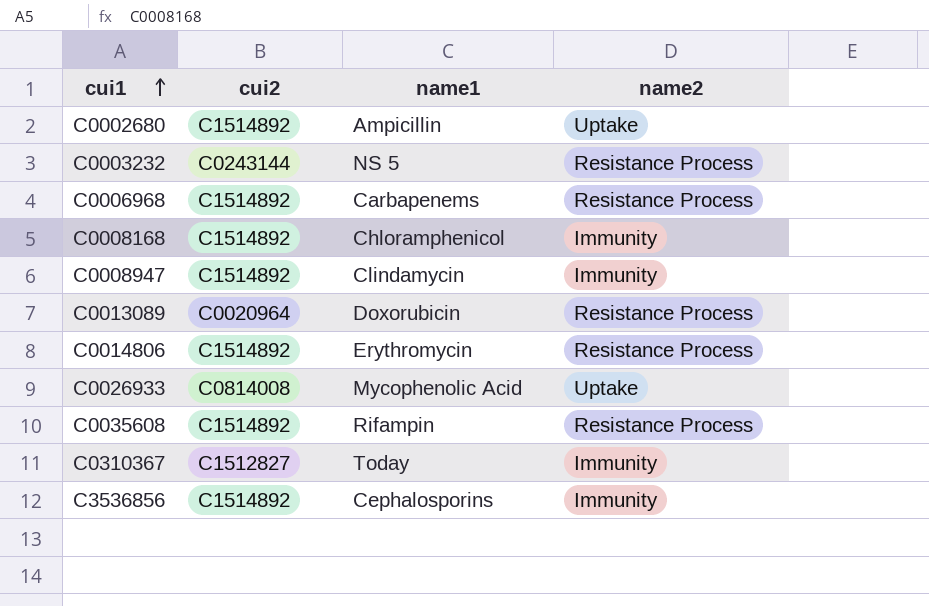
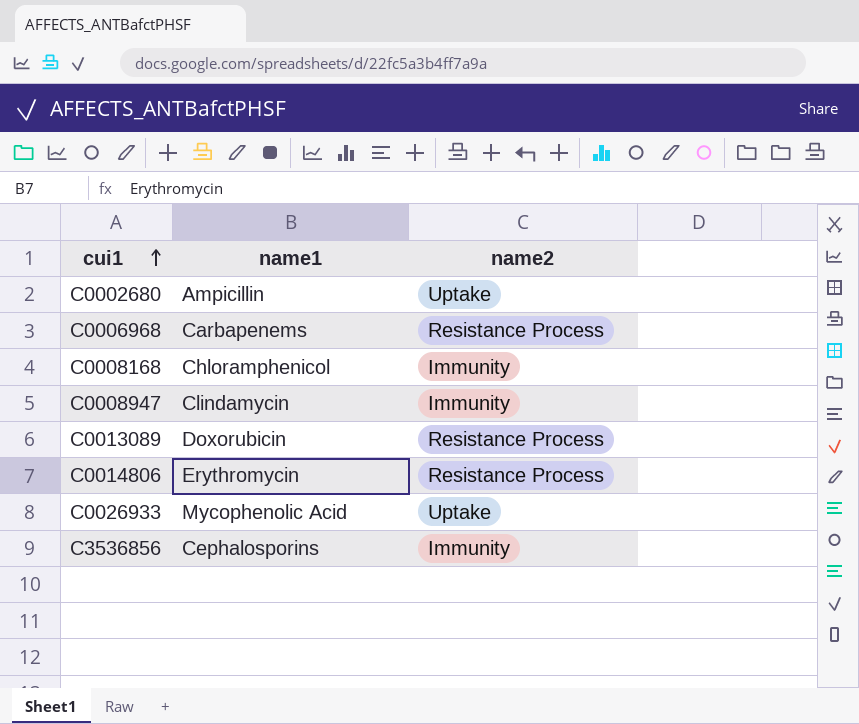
column cui2 | position: 2 -> none
row C0003232: C0243144 | NS 5 | Resistance Process -> none
row C0035608: C1514892 | Rifampin | Resistance Process -> none
row C0310367: C1512827 | Today | Immunity -> none

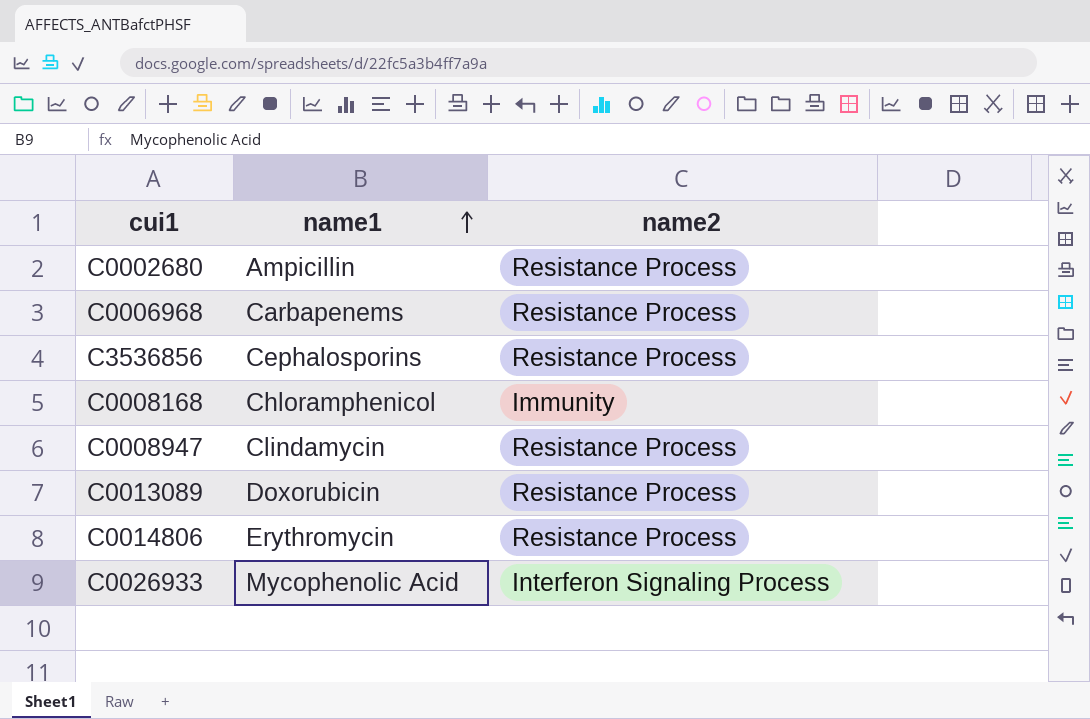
row order: cui1 ascending -> name1 ascending
C0002680 | name2: Uptake -> Resistance Process
C3536856 | name2: Immunity -> Resistance Process
C0008947 | name2: Immunity -> Resistance Process
C0026933 | name2: Uptake -> Interferon Signaling Process

